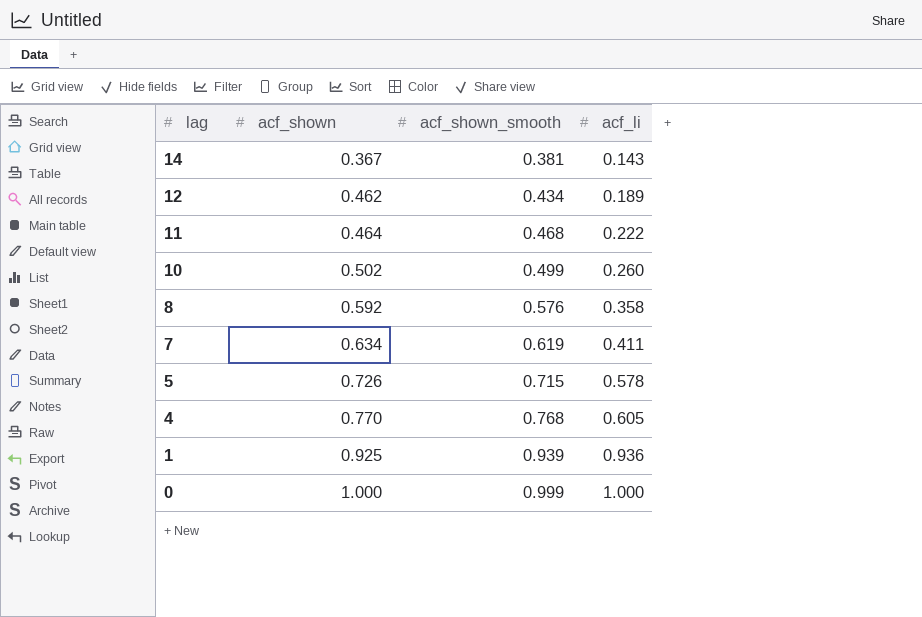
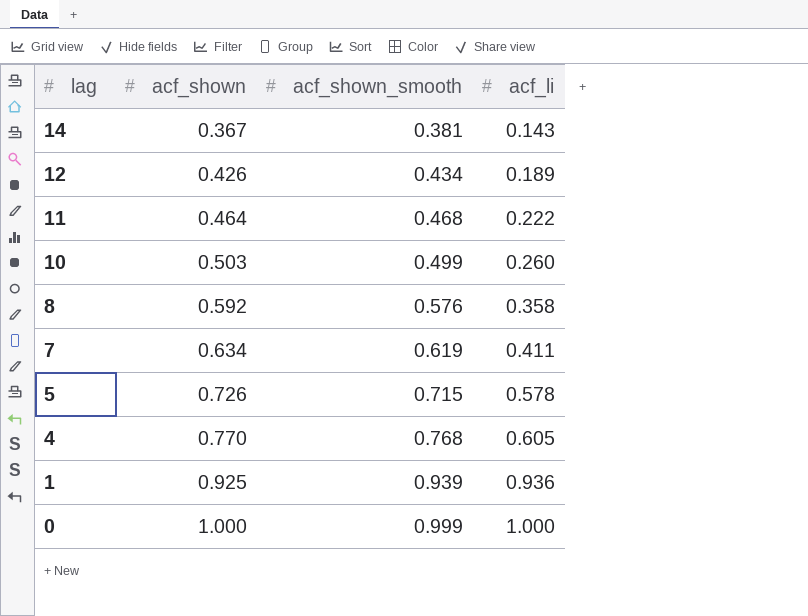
12 | acf_shown: 0.462 -> 0.426
10 | acf_shown: 0.502 -> 0.503

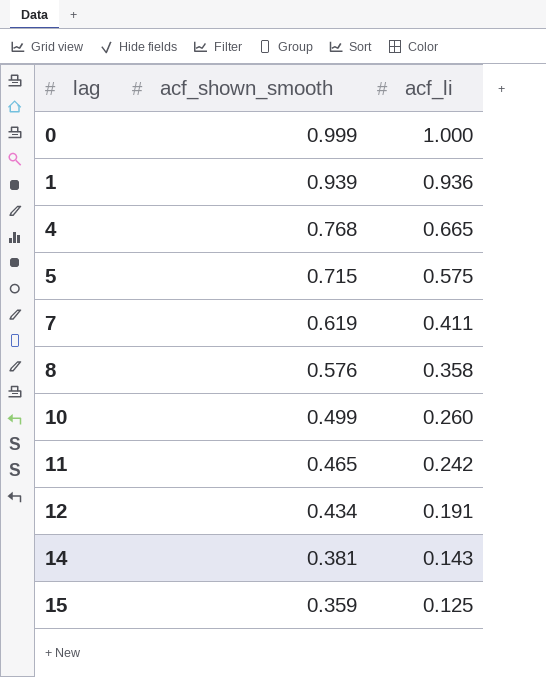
row order: lag descending -> lag ascending
column acf_shown | position: 2 -> none
4 | acf_li: 0.605 -> 0.665
5 | acf_li: 0.578 -> 0.575
11 | acf_shown_smooth: 0.468 -> 0.465
11 | acf_li: 0.222 -> 0.242
12 | acf_li: 0.189 -> 0.191
row 15: none -> 0.359 | 0.125

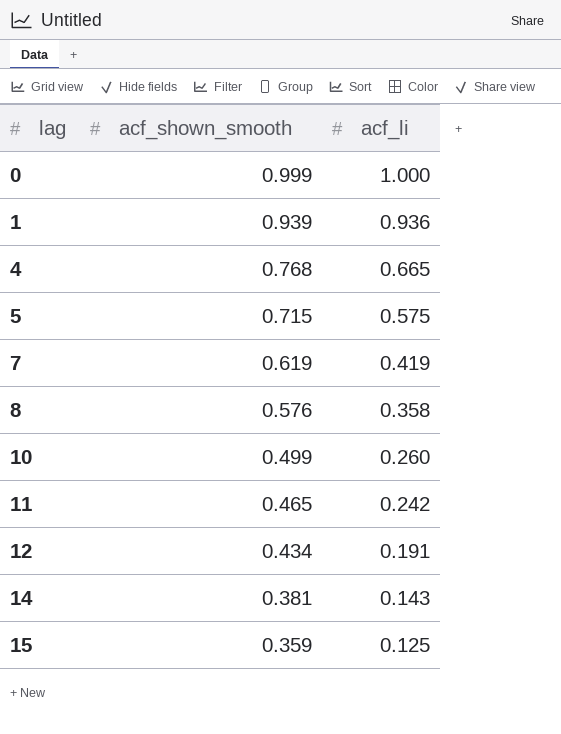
7 | acf_li: 0.411 -> 0.419

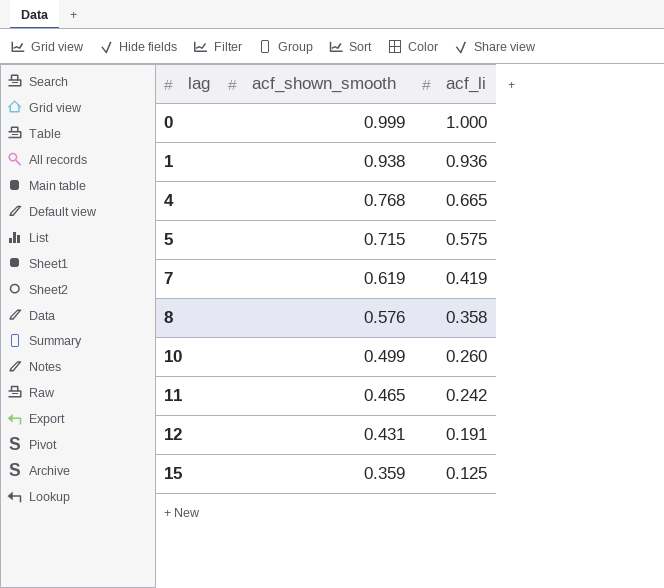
row 14: 0.381 | 0.143 -> none
1 | acf_shown_smooth: 0.939 -> 0.938
12 | acf_shown_smooth: 0.434 -> 0.431

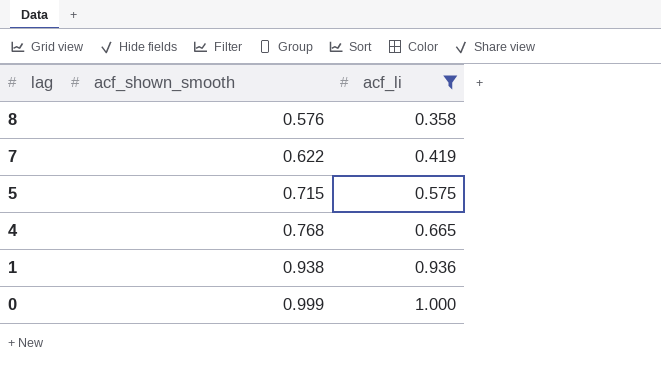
filter: none -> acf_li >= 0.358
row order: lag ascending -> lag descending
7 | acf_shown_smooth: 0.619 -> 0.622

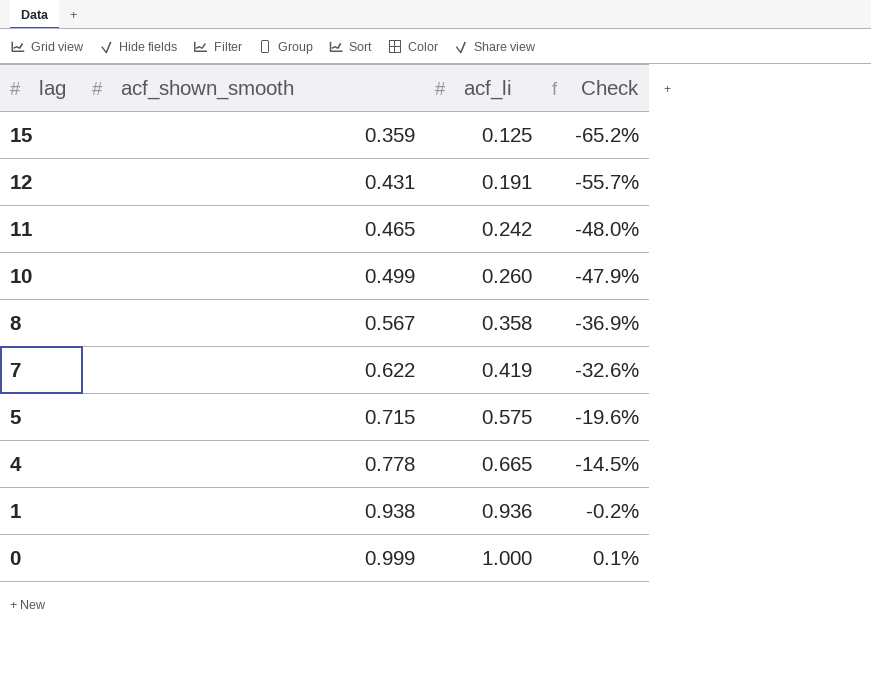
filter: acf_li >= 0.358 -> none
column Check | formula: none -> ([acf_li] - [acf_shown_smooth]) / [acf_shown_smooth]
8 | acf_shown_smooth: 0.576 -> 0.567
4 | acf_shown_smooth: 0.768 -> 0.778

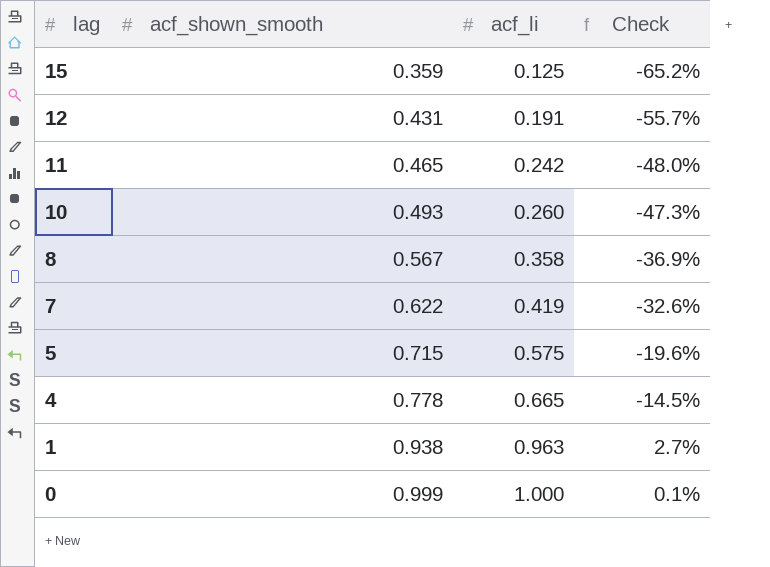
10 | acf_shown_smooth: 0.499 -> 0.493
10 | Check: -47.9% -> -47.3%
1 | acf_li: 0.936 -> 0.963
1 | Check: -0.2% -> 2.7%

